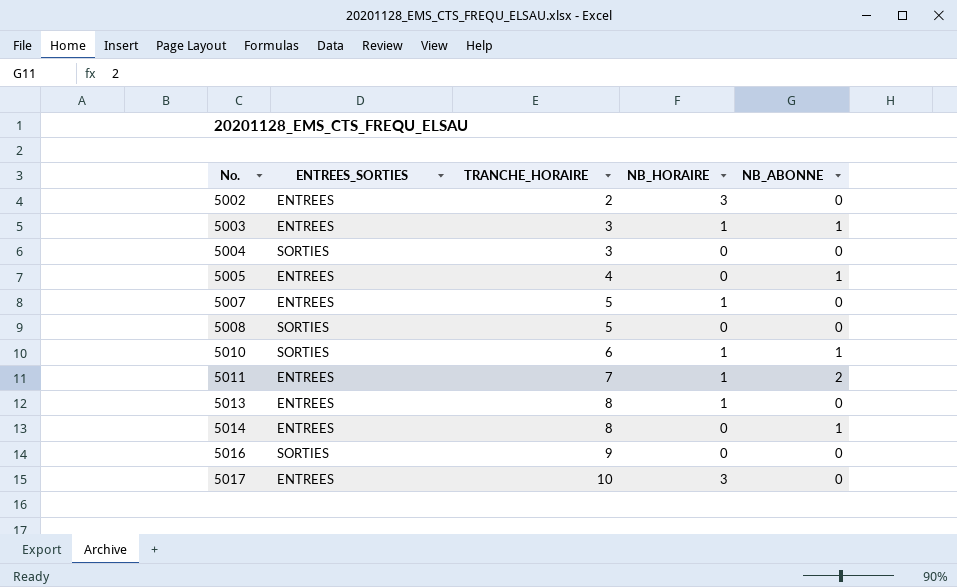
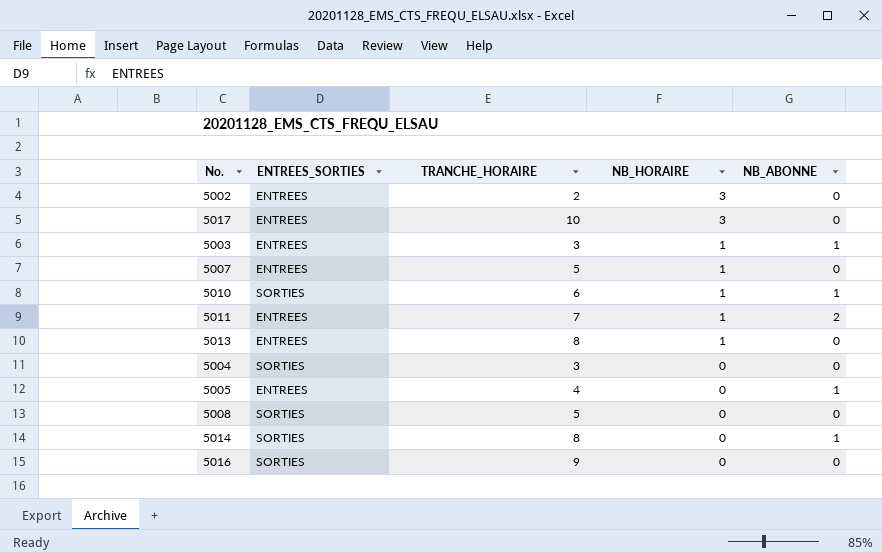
row order: No. ascending -> NB_HORAIRE descending
5014 | ENTREES_SORTIES: ENTREES -> SORTIES

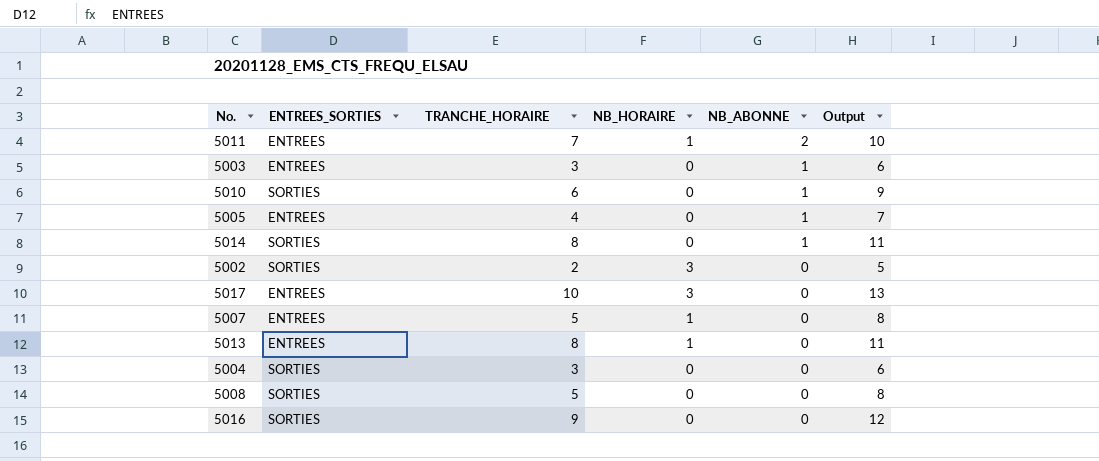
row order: NB_HORAIRE descending -> NB_ABONNE descending
column Output | formula: none -> [TRANCHE_HORAIRE] + 3
5003 | NB_HORAIRE: 1 -> 0
5010 | NB_HORAIRE: 1 -> 0
5002 | ENTREES_SORTIES: ENTREES -> SORTIES

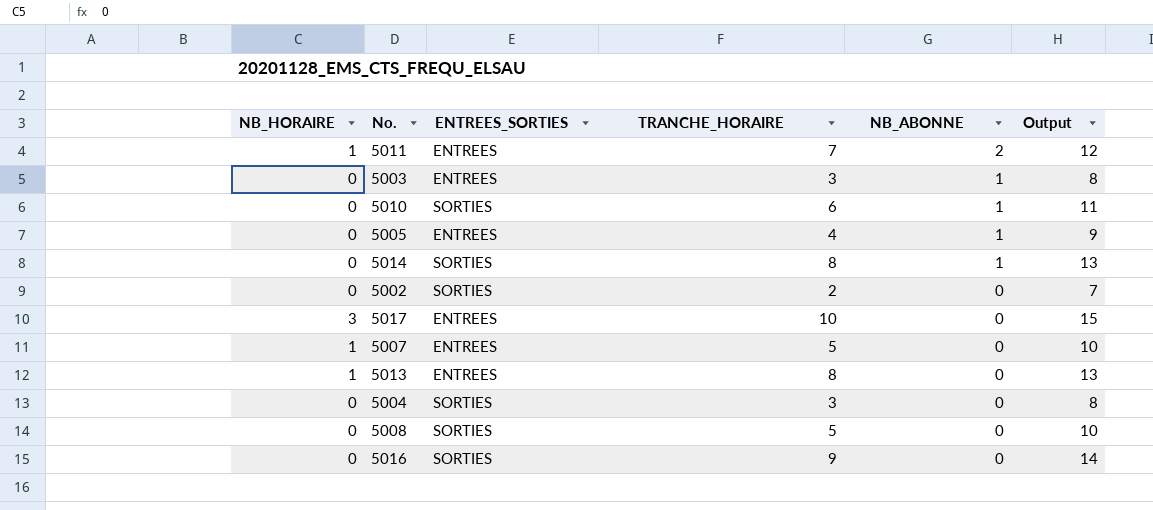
column NB_HORAIRE | position: 4 -> 1
column Output | formula: [TRANCHE_HORAIRE] + 3 -> [TRANCHE_HORAIRE] + 5
5002 | NB_HORAIRE: 3 -> 0

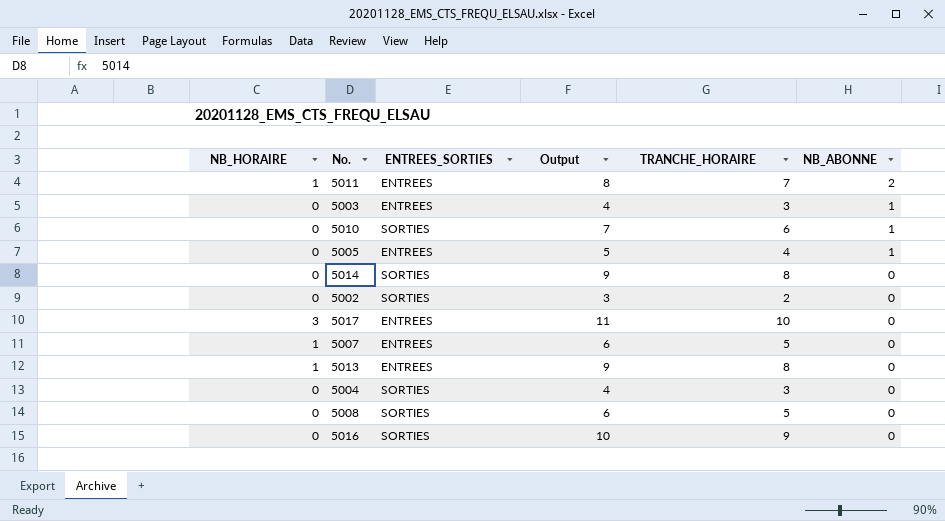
column Output | formula: [TRANCHE_HORAIRE] + 5 -> [TRANCHE_HORAIRE] + 1
column Output | position: 6 -> 4
5014 | NB_ABONNE: 1 -> 0

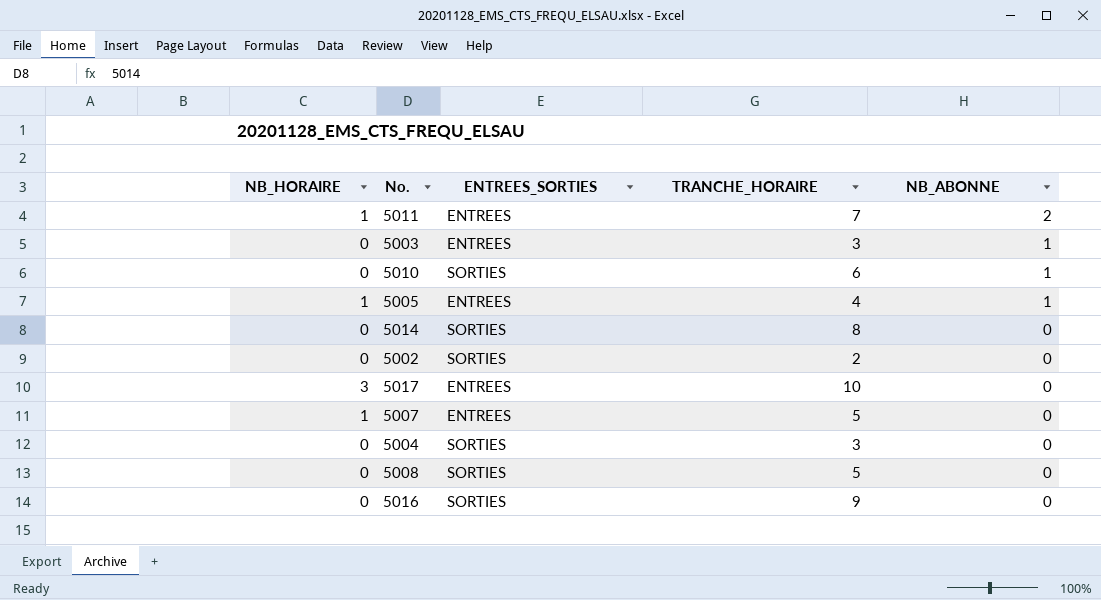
column Output | formula: [TRANCHE_HORAIRE] + 1 -> none
row 5013: 1 | ENTREES | 9 | 8 | 0 -> none
5005 | NB_HORAIRE: 0 -> 1

